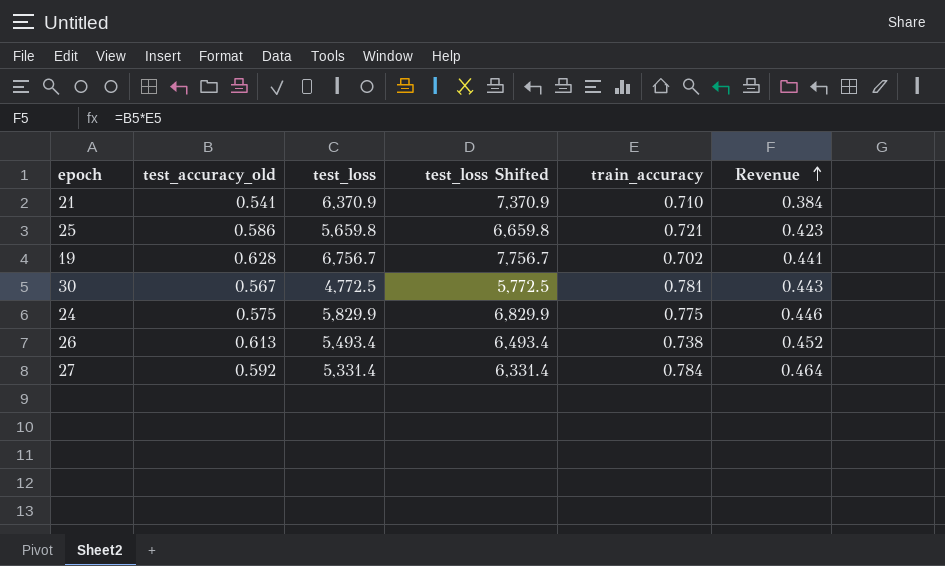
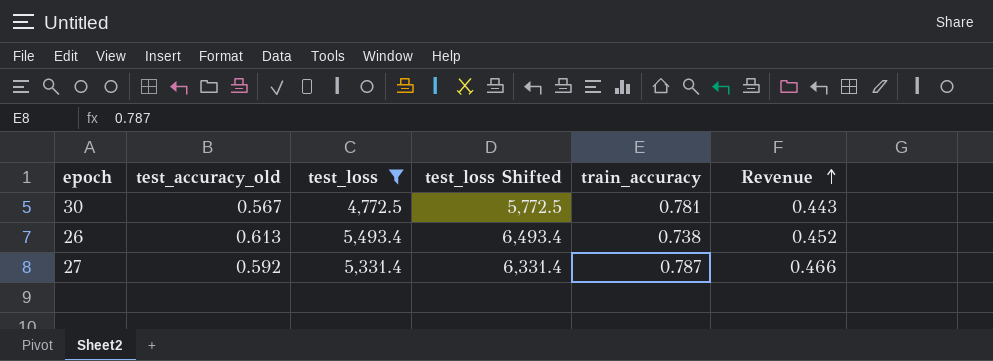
filter: none -> test_loss <= 5,493.4
27 | train_accuracy: 0.784 -> 0.787
27 | Revenue: 0.464 -> 0.466

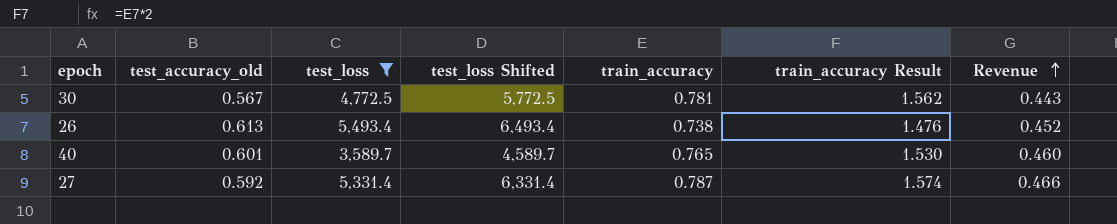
column train_accuracy Result | formula: none -> [train_accuracy] * 2
row 40: none -> 0.601 | 3,589.7 | 4,589.7 | 0.765 | 1.530 | 0.460

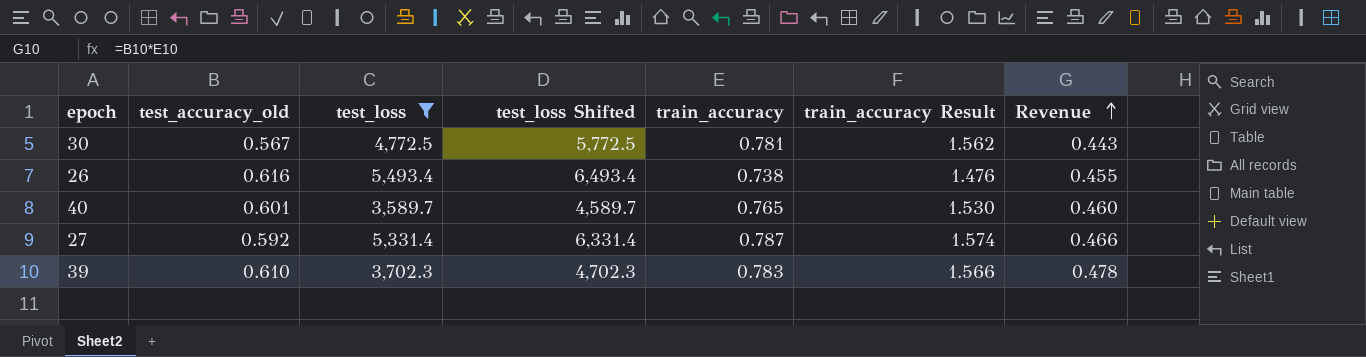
26 | test_accuracy_old: 0.613 -> 0.616
26 | Revenue: 0.452 -> 0.455
row 39: none -> 0.610 | 3,702.3 | 4,702.3 | 0.783 | 1.566 | 0.478

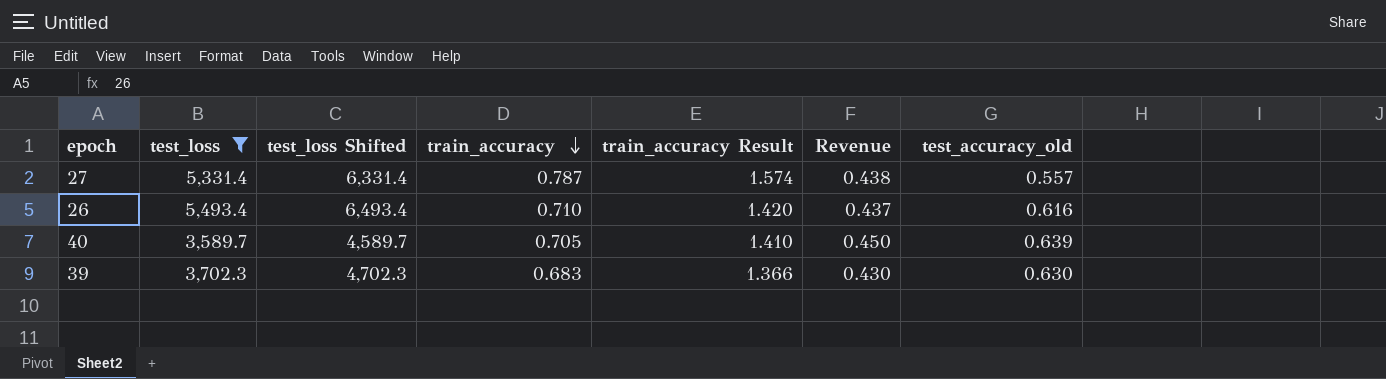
row order: Revenue ascending -> train_accuracy descending
column test_accuracy_old | position: 2 -> 7
row 30: 0.567 | 4,772.5 | 5,772.5 | 0.781 | 1.562 | 0.443 -> none
27 | Revenue: 0.466 -> 0.438
27 | test_accuracy_old: 0.592 -> 0.557
26 | train_accuracy: 0.738 -> 0.710
26 | train_accuracy Result: 1.476 -> 1.420
26 | Revenue: 0.455 -> 0.437
40 | train_accuracy: 0.765 -> 0.705
40 | train_accuracy Result: 1.530 -> 1.410
40 | Revenue: 0.460 -> 0.450
40 | test_accuracy_old: 0.601 -> 0.639
39 | train_accuracy: 0.783 -> 0.683
39 | train_accuracy Result: 1.566 -> 1.366
39 | Revenue: 0.478 -> 0.430
39 | test_accuracy_old: 0.610 -> 0.630

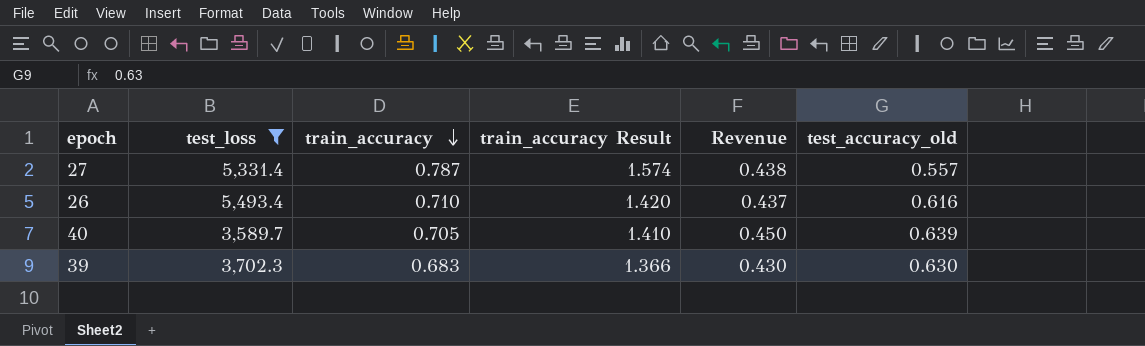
column test_loss Shifted | formula: [test_loss] + 1000 -> none

